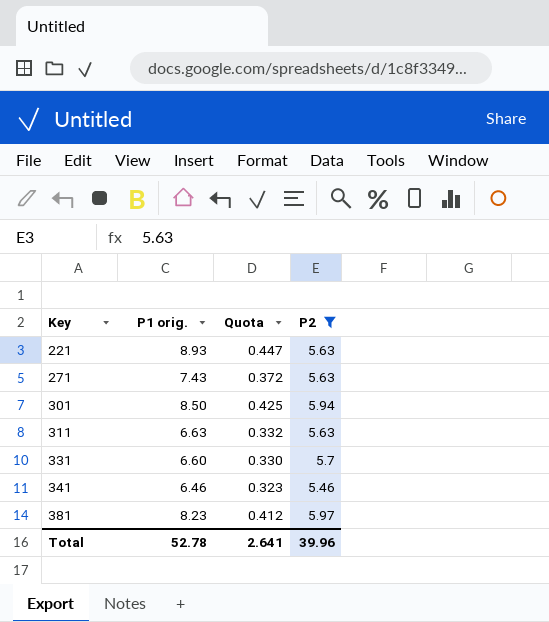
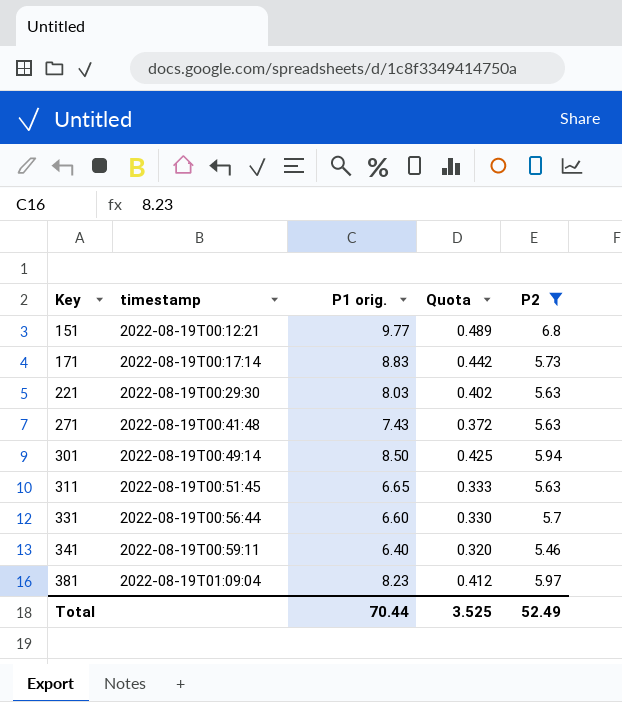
column timestamp | position: none -> 2
row 151: none -> 2022-08-19T00:12:21 | 9.77 | 0.489 | 6.8
row 171: none -> 2022-08-19T00:17:14 | 8.83 | 0.442 | 5.73
221 | P1 orig.: 8.93 -> 8.03
221 | Quota: 0.447 -> 0.402
311 | P1 orig.: 6.63 -> 6.65
311 | Quota: 0.332 -> 0.333
341 | P1 orig.: 6.46 -> 6.40
341 | Quota: 0.323 -> 0.320
Total | P1 orig.: 52.78 -> 70.44
Total | Quota: 2.641 -> 3.525
Total | P2: 39.96 -> 52.49

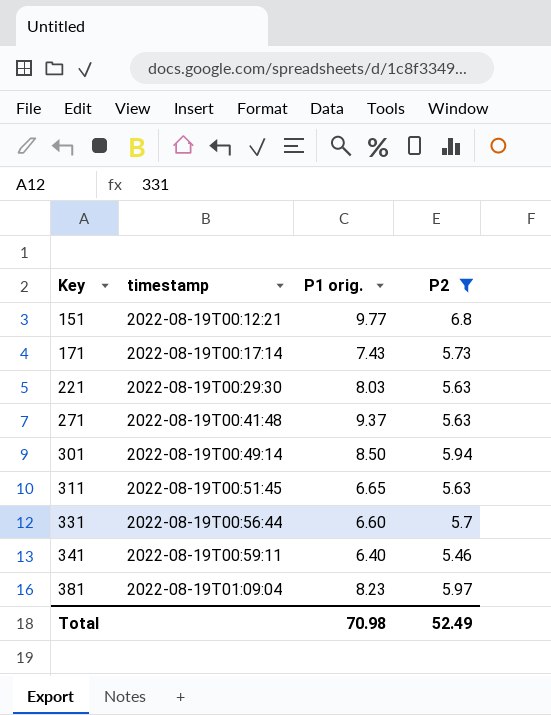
column Quota | formula: [P1 orig.] * 0.05 -> none
171 | P1 orig.: 8.83 -> 7.43
271 | P1 orig.: 7.43 -> 9.37
Total | P1 orig.: 70.44 -> 70.98

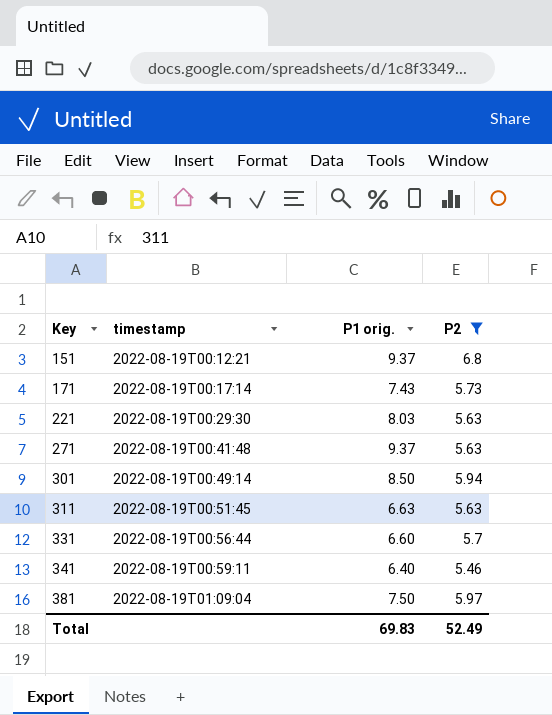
151 | P1 orig.: 9.77 -> 9.37
311 | P1 orig.: 6.65 -> 6.63
381 | P1 orig.: 8.23 -> 7.50
Total | P1 orig.: 70.98 -> 69.83

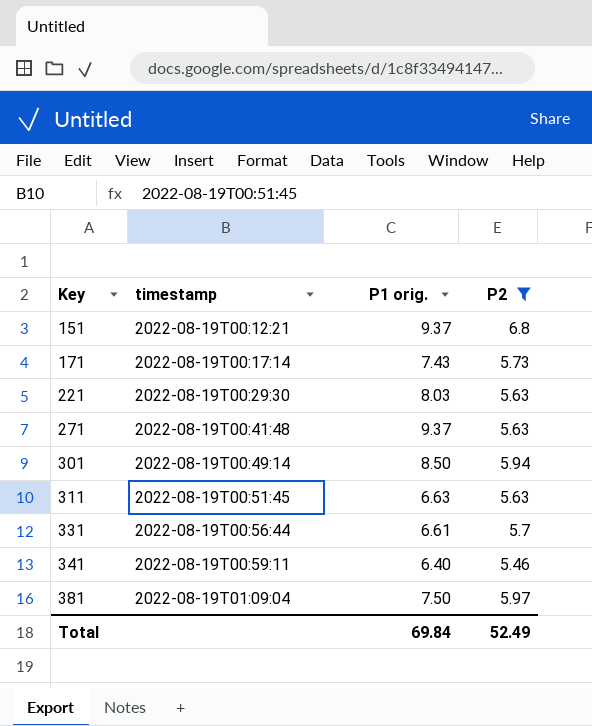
331 | P1 orig.: 6.60 -> 6.61
Total | P1 orig.: 69.83 -> 69.84

